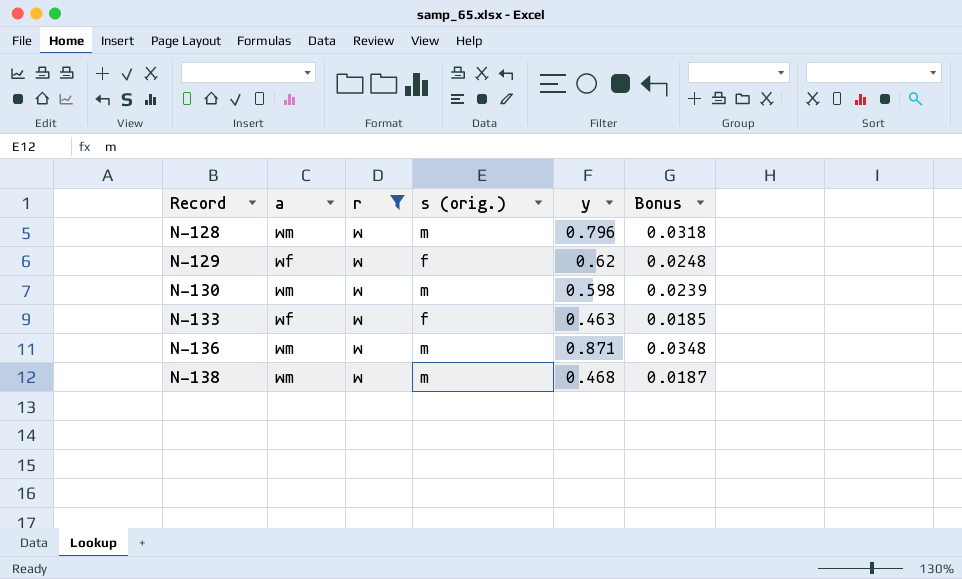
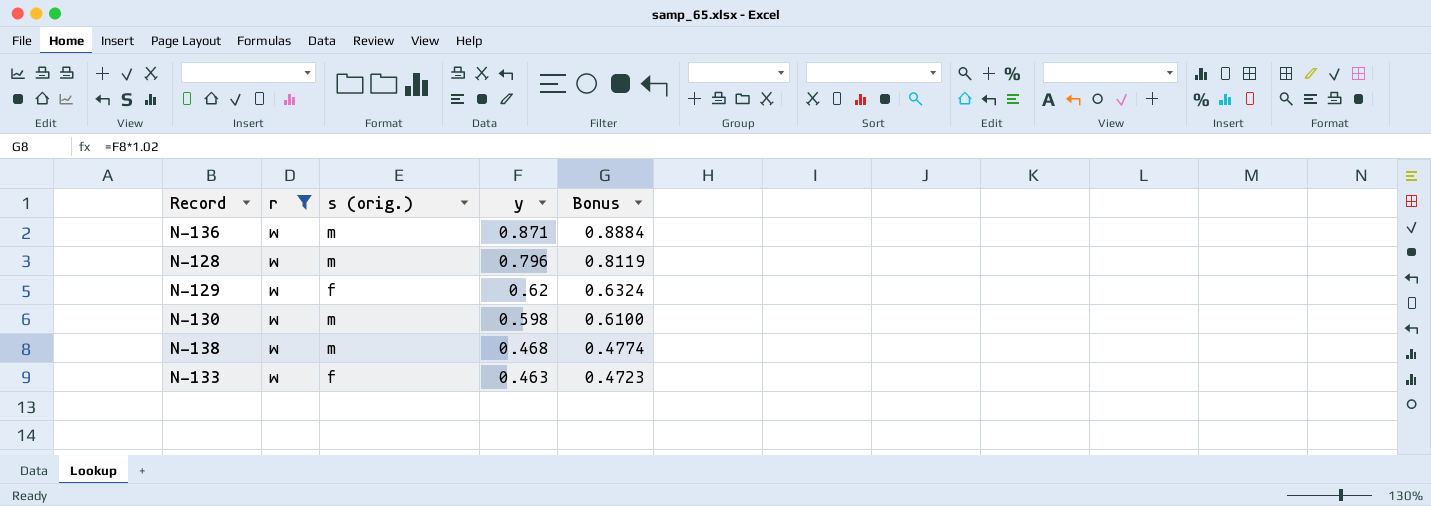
row order: Record ascending -> y descending
column a | position: 2 -> none
column Bonus | formula: [y] * 0.04 -> [y] * 1.02

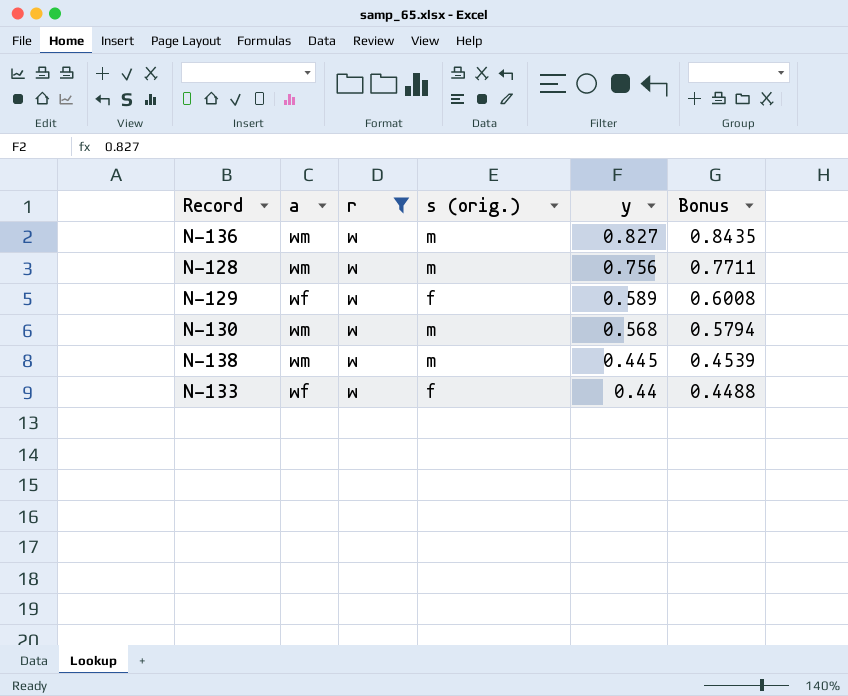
column a | position: none -> 2
N-136 | y: 0.871 -> 0.827
N-136 | Bonus: 0.8884 -> 0.8435
N-128 | y: 0.796 -> 0.756
N-128 | Bonus: 0.8119 -> 0.7711
N-129 | y: 0.62 -> 0.589
N-129 | Bonus: 0.6324 -> 0.6008
N-130 | y: 0.598 -> 0.568
N-130 | Bonus: 0.6100 -> 0.5794
N-138 | y: 0.468 -> 0.445
N-138 | Bonus: 0.4774 -> 0.4539
N-133 | y: 0.463 -> 0.44
N-133 | Bonus: 0.4723 -> 0.4488

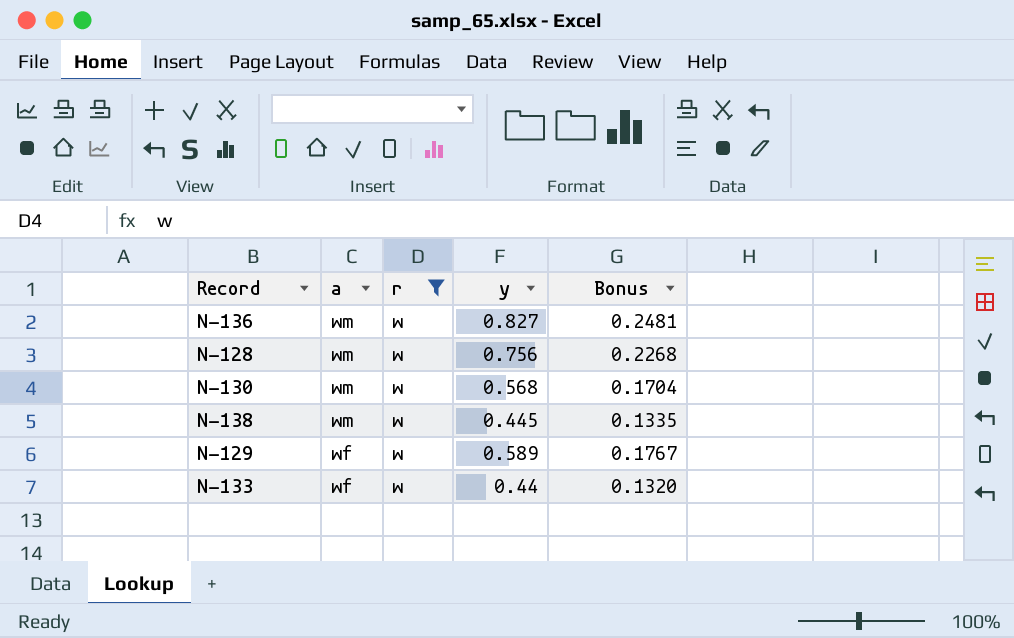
row order: y descending -> a descending
column s (orig.) | position: 4 -> none
column Bonus | formula: [y] * 1.02 -> [y] * 0.3

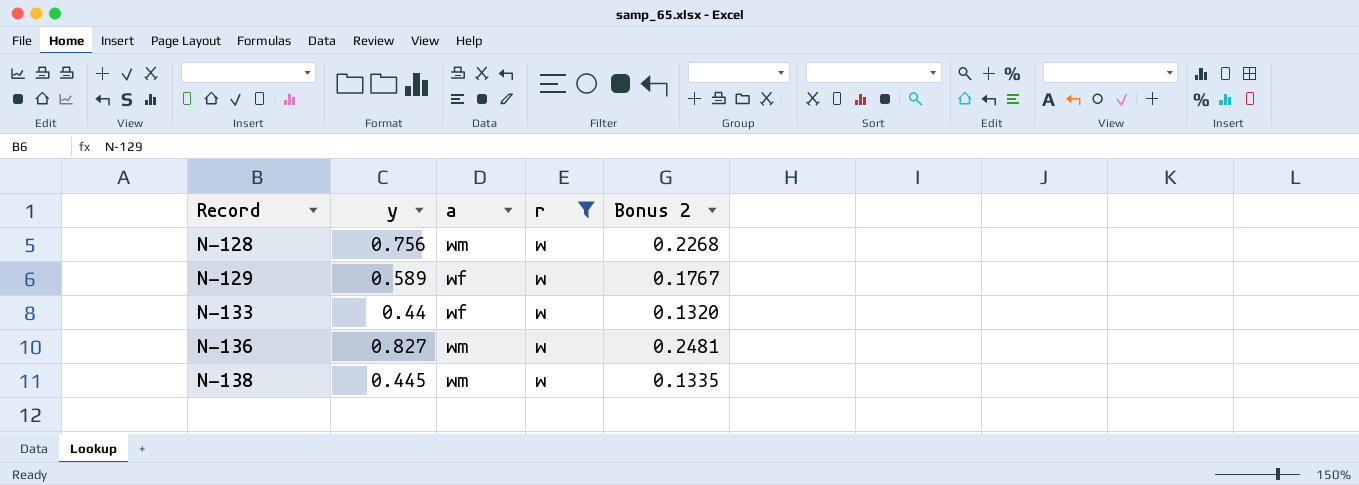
row order: a descending -> Record ascending
column y | position: 4 -> 2
column name: Bonus -> Bonus 2
row N-130: wm | w | 0.568 | 0.1704 -> none

